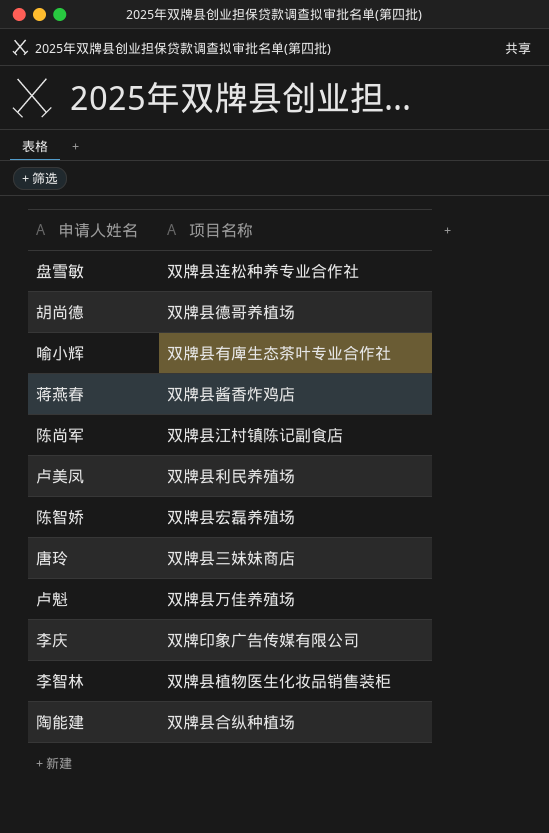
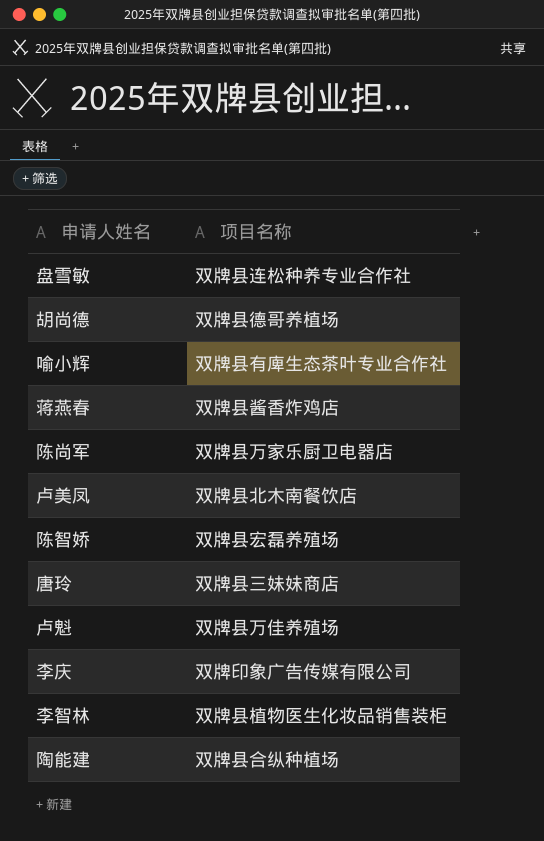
陈尚军 | 项目名称: 双牌县江村镇陈记副食店 -> 双牌县万家乐厨卫电器店
卢美凤 | 项目名称: 双牌县利民养殖场 -> 双牌县北木南餐饮店

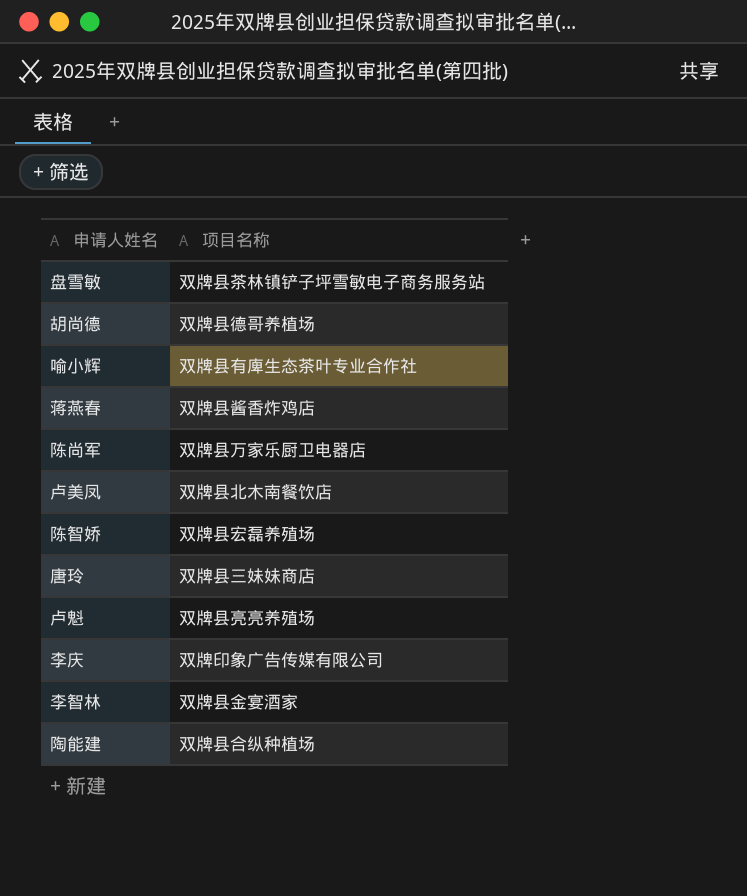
盘雪敏 | 项目名称: 双牌县连松种养专业合作社 -> 双牌县茶林镇铲子坪雪敏电子商务服务站
卢魁 | 项目名称: 双牌县万佳养殖场 -> 双牌县亮亮养殖场
李智林 | 项目名称: 双牌县植物医生化妆品销售装柜 -> 双牌县金宴酒家

